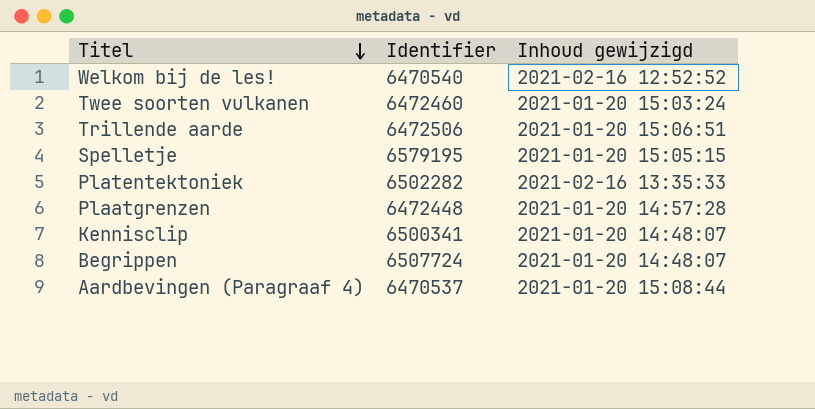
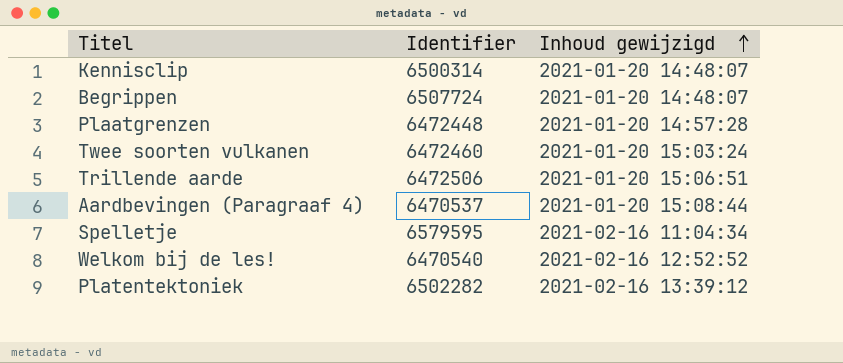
row order: Titel descending -> Inhoud gewijzigd ascending
Kennisclip | Identifier: 6500341 -> 6500314
Spelletje | Identifier: 6579195 -> 6579595
Spelletje | Inhoud gewijzigd: 2021-01-20 15:05:15 -> 2021-02-16 11:04:34
Platentektoniek | Inhoud gewijzigd: 2021-02-16 13:35:33 -> 2021-02-16 13:39:12

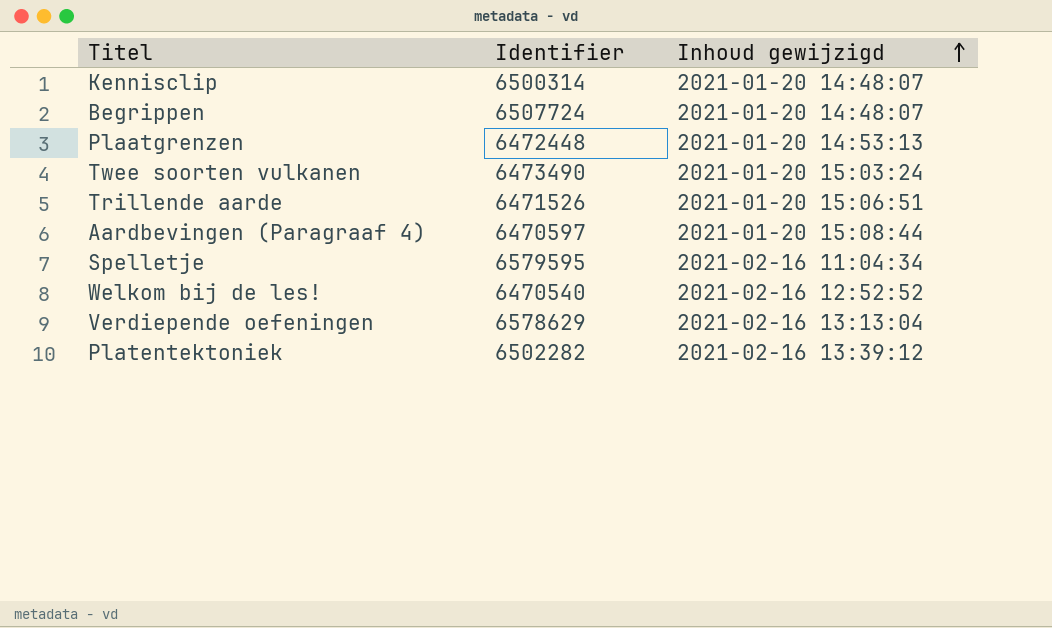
Plaatgrenzen | Inhoud gewijzigd: 2021-01-20 14:57:28 -> 2021-01-20 14:53:13
Twee soorten vulkanen | Identifier: 6472460 -> 6473490
Trillende aarde | Identifier: 6472506 -> 6471526
Aardbevingen (Paragraaf 4) | Identifier: 6470537 -> 6470597
row Verdiepende oefeningen: none -> 6578629 | 2021-02-16 13:13:04

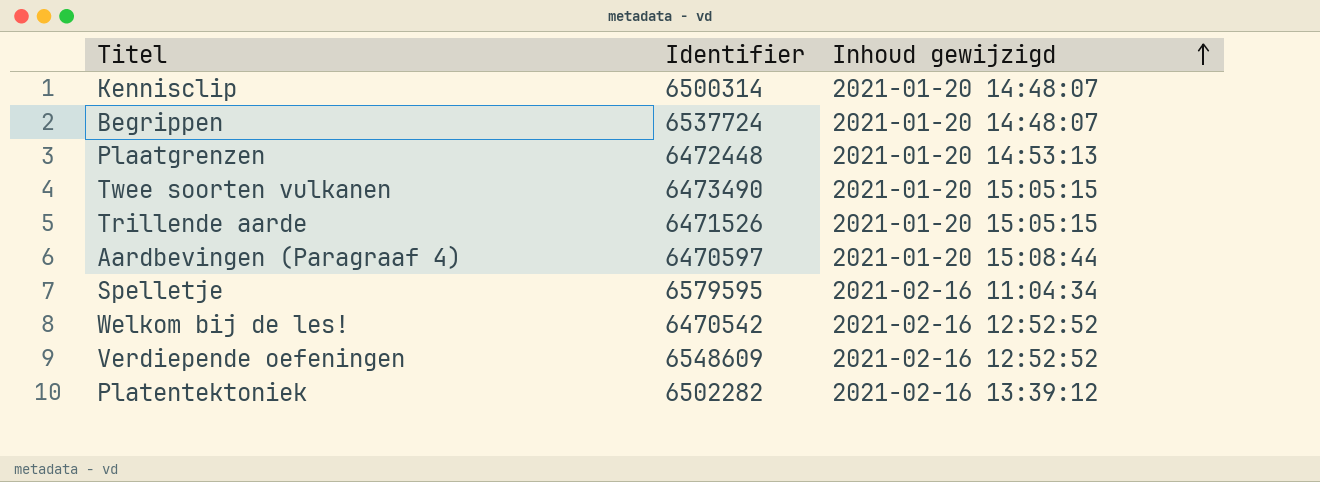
Begrippen | Identifier: 6507724 -> 6537724
Twee soorten vulkanen | Inhoud gewijzigd: 2021-01-20 15:03:24 -> 2021-01-20 15:05:15
Trillende aarde | Inhoud gewijzigd: 2021-01-20 15:06:51 -> 2021-01-20 15:05:15
Welkom bij de les! | Identifier: 6470540 -> 6470542
Verdiepende oefeningen | Identifier: 6578629 -> 6548609
Verdiepende oefeningen | Inhoud gewijzigd: 2021-02-16 13:13:04 -> 2021-02-16 12:52:52

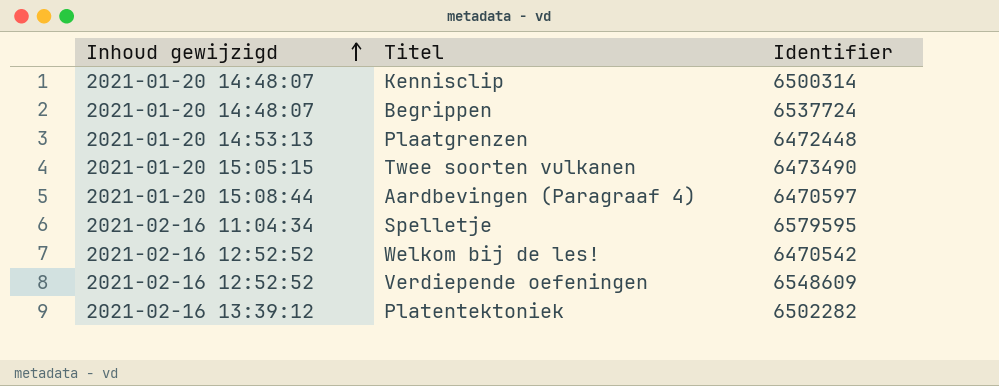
column Inhoud gewijzigd | position: 3 -> 1
row Trillende aarde: 6471526 | 2021-01-20 15:05:15 -> none

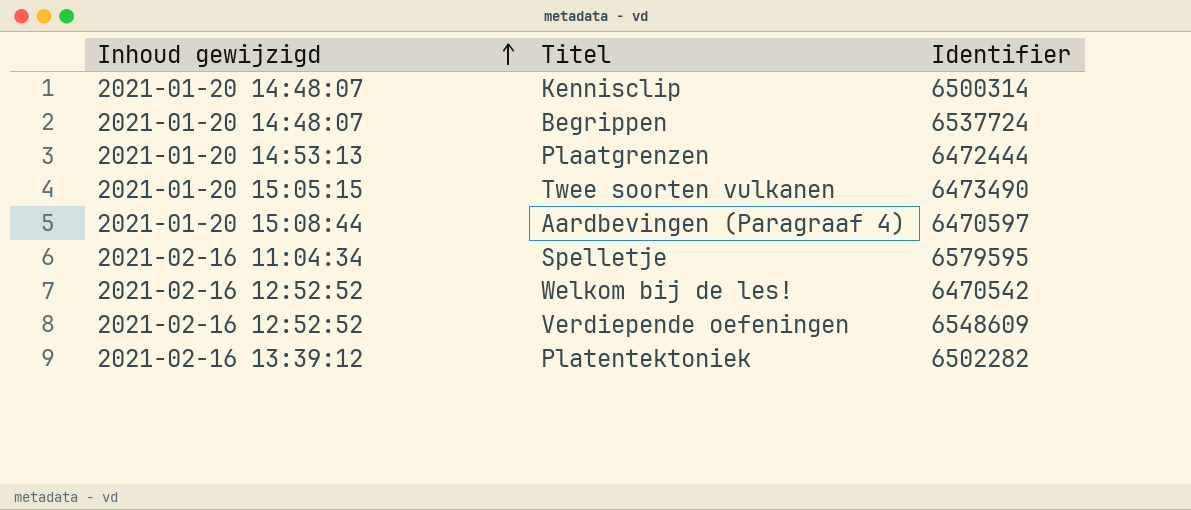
Plaatgrenzen | Identifier: 6472448 -> 6472444

